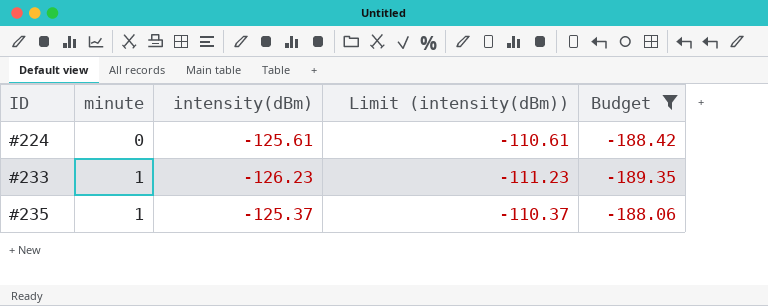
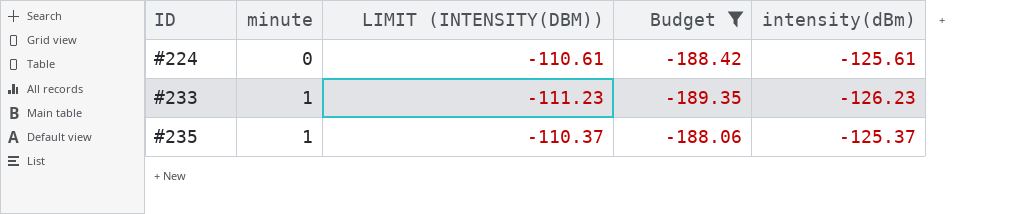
column name: Limit (intensity(dBm)) -> LIMIT (INTENSITY(DBM))
column intensity(dBm) | position: 3 -> 5

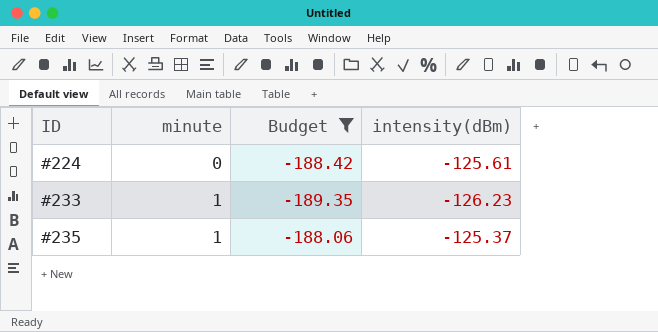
column LIMIT (INTENSITY(DBM)) | formula: [intensity(dBm)] + 15 -> none

